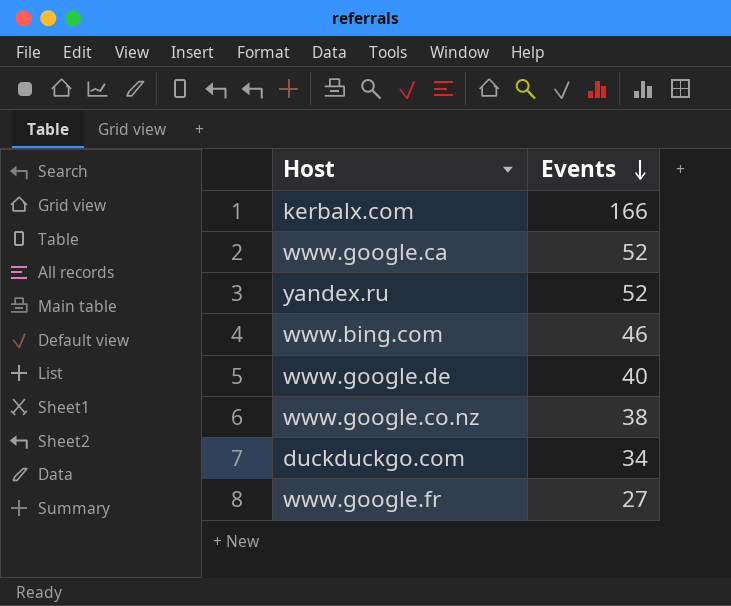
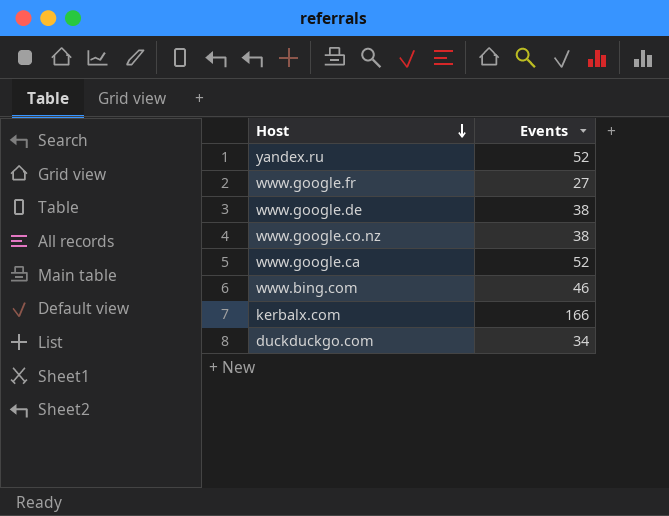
row order: Events descending -> Host descending
www.google.de | Events: 40 -> 38

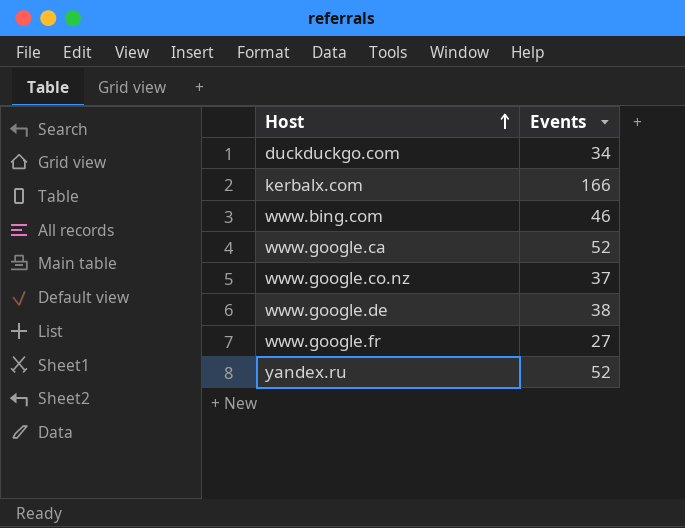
row order: Host descending -> Host ascending
www.google.co.nz | Events: 38 -> 37

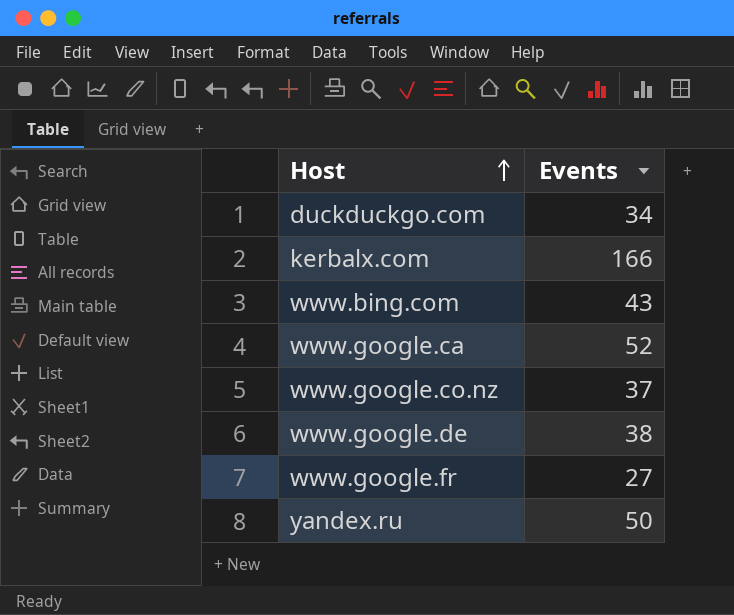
www.bing.com | Events: 46 -> 43
yandex.ru | Events: 52 -> 50

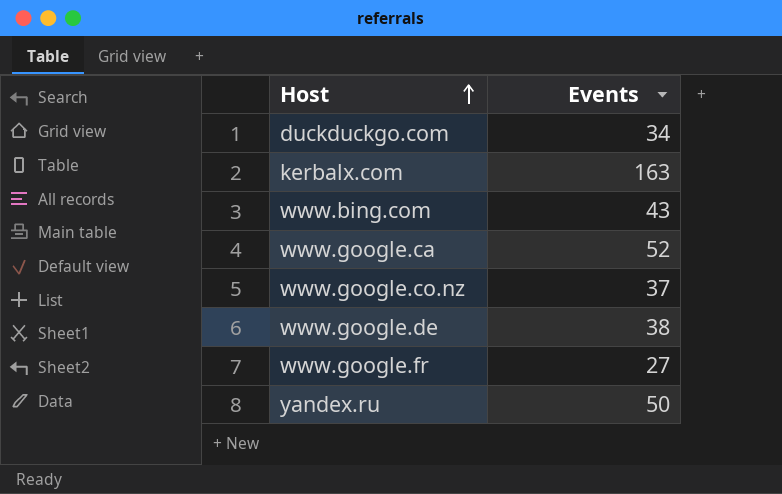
kerbalx.com | Events: 166 -> 163

